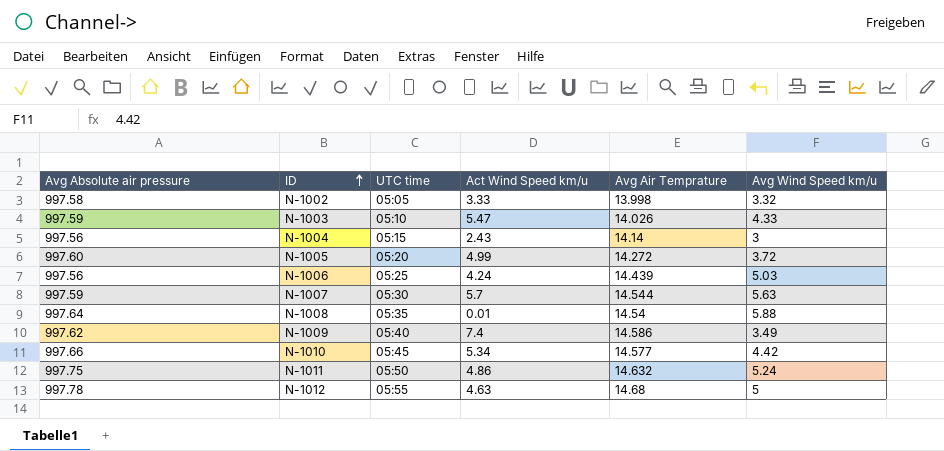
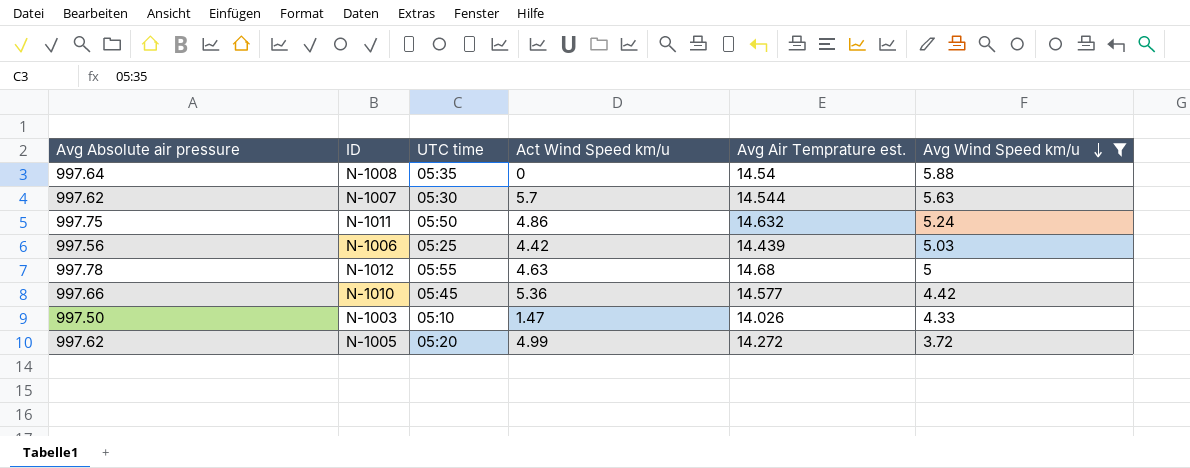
filter: none -> Avg Wind Speed km/u >= 3.72
row order: ID ascending -> Avg Wind Speed km/u descending
column name: Avg Air Temprature -> Avg Air Temprature est.
N-1008 | Act Wind Speed km/u: 0.01 -> 0
N-1007 | Avg Absolute air pressure: 997.59 -> 997.62
N-1006 | Act Wind Speed km/u: 4.24 -> 4.42
N-1010 | Act Wind Speed km/u: 5.34 -> 5.36
N-1003 | Avg Absolute air pressure: 997.59 -> 997.50
N-1003 | Act Wind Speed km/u: 5.47 -> 1.47
N-1005 | Avg Absolute air pressure: 997.60 -> 997.62

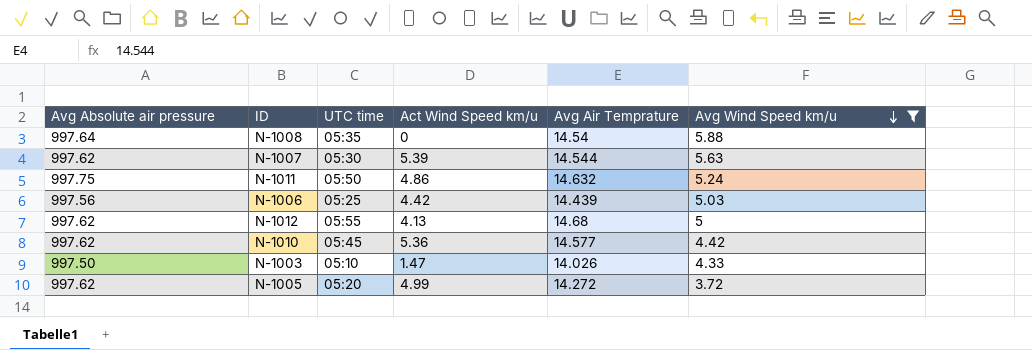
column name: Avg Air Temprature est. -> Avg Air Temprature
N-1007 | Act Wind Speed km/u: 5.7 -> 5.39
N-1012 | Avg Absolute air pressure: 997.78 -> 997.62
N-1012 | Act Wind Speed km/u: 4.63 -> 4.13
N-1010 | Avg Absolute air pressure: 997.66 -> 997.62

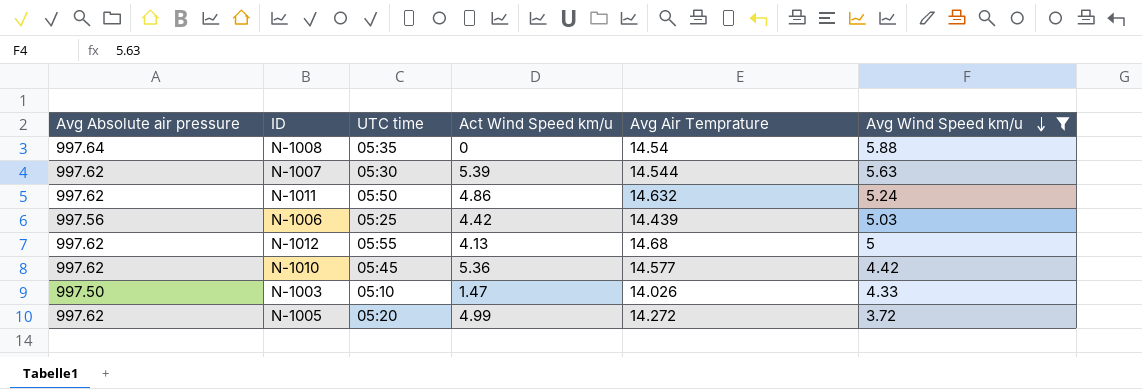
N-1011 | Avg Absolute air pressure: 997.75 -> 997.62

